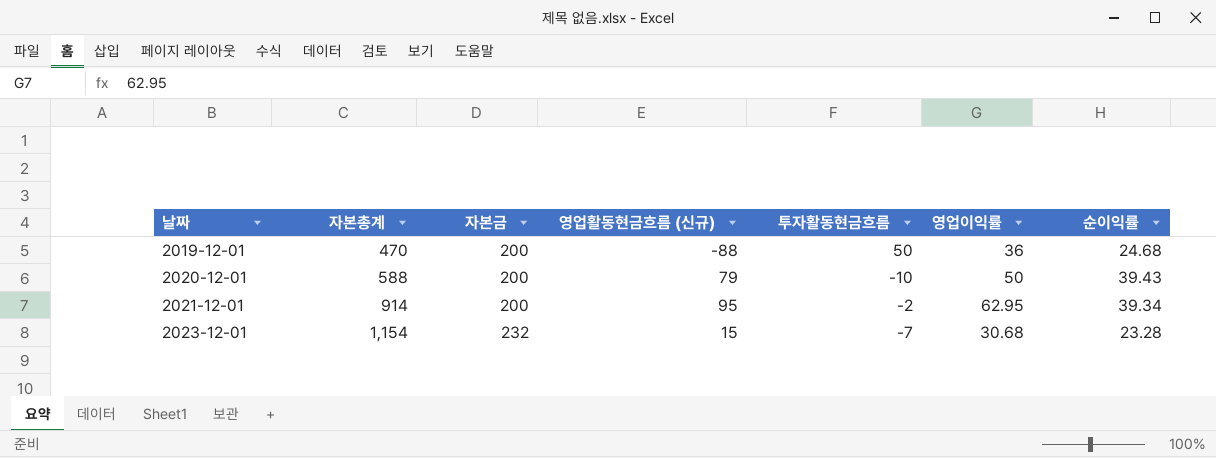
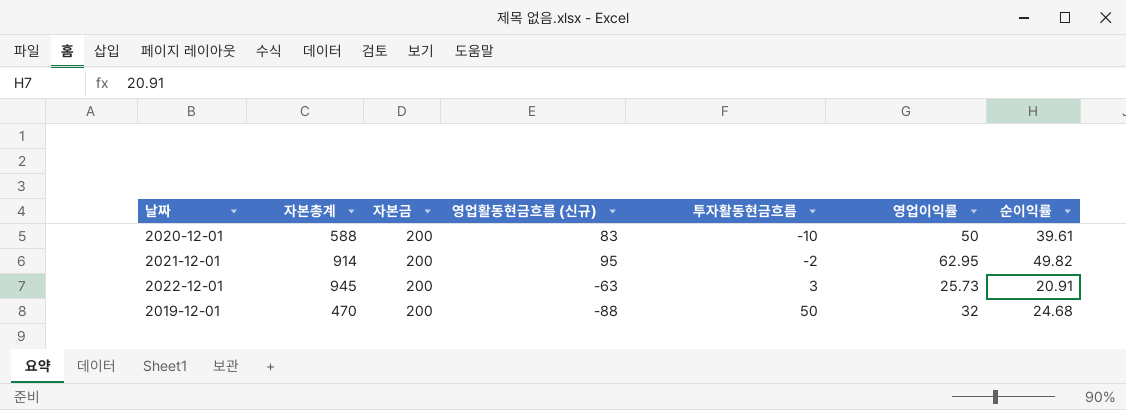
row order: 날짜 ascending -> 투자활동현금흐름 ascending
row 2023-12-01: 1,154 | 232 | 15 | -7 | 30.68 | 23.28 -> none
2020-12-01 | 영업활동현금흐름 (신규): 79 -> 83
2020-12-01 | 순이익률: 39.43 -> 39.61
2021-12-01 | 순이익률: 39.34 -> 49.82
row 2022-12-01: none -> 945 | 200 | -63 | 3 | 25.73 | 20.91
2019-12-01 | 영업이익률: 36 -> 32

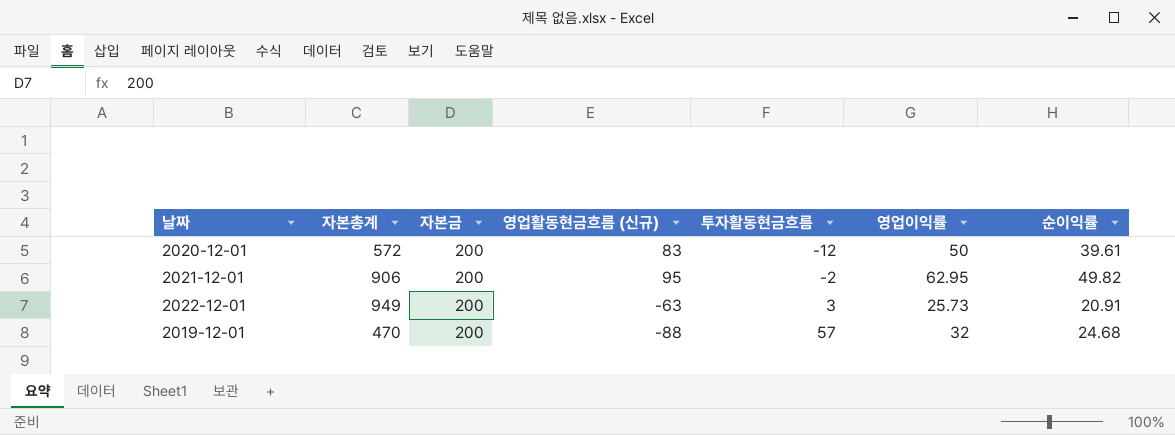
2020-12-01 | 자본총계: 588 -> 572
2020-12-01 | 투자활동현금흐름: -10 -> -12
2021-12-01 | 자본총계: 914 -> 906
2022-12-01 | 자본총계: 945 -> 949
2019-12-01 | 투자활동현금흐름: 50 -> 57

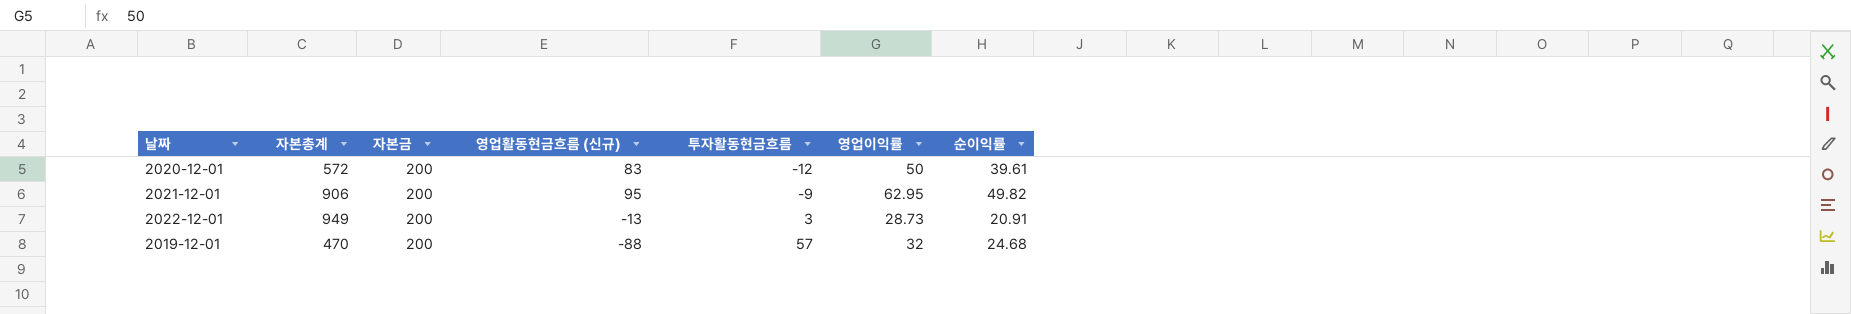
2021-12-01 | 투자활동현금흐름: -2 -> -9
2022-12-01 | 영업활동현금흐름 (신규): -63 -> -13
2022-12-01 | 영업이익률: 25.73 -> 28.73

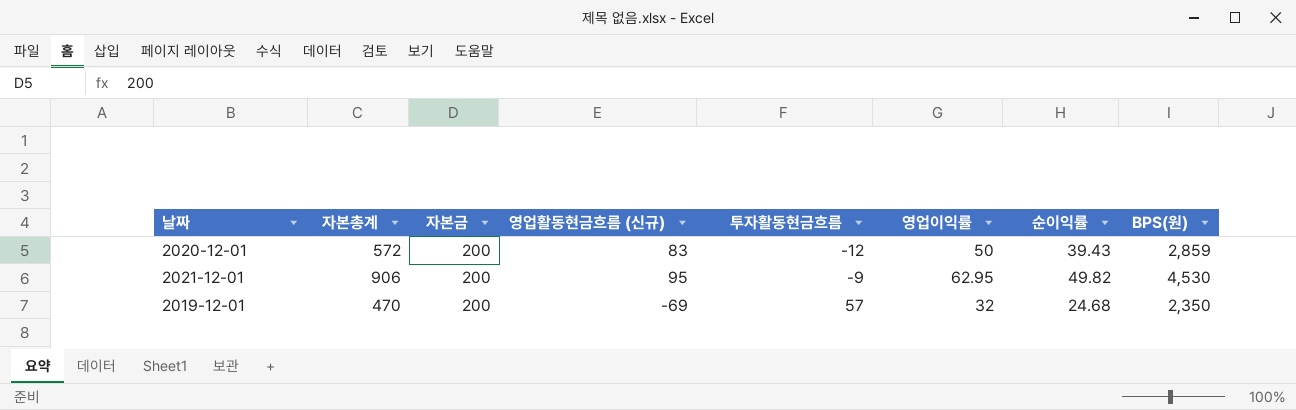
column BPS(원) | position: none -> 8
row 2022-12-01: 949 | 200 | -13 | 3 | 28.73 | 20.91 -> none
2020-12-01 | 순이익률: 39.61 -> 39.43
2019-12-01 | 영업활동현금흐름 (신규): -88 -> -69

